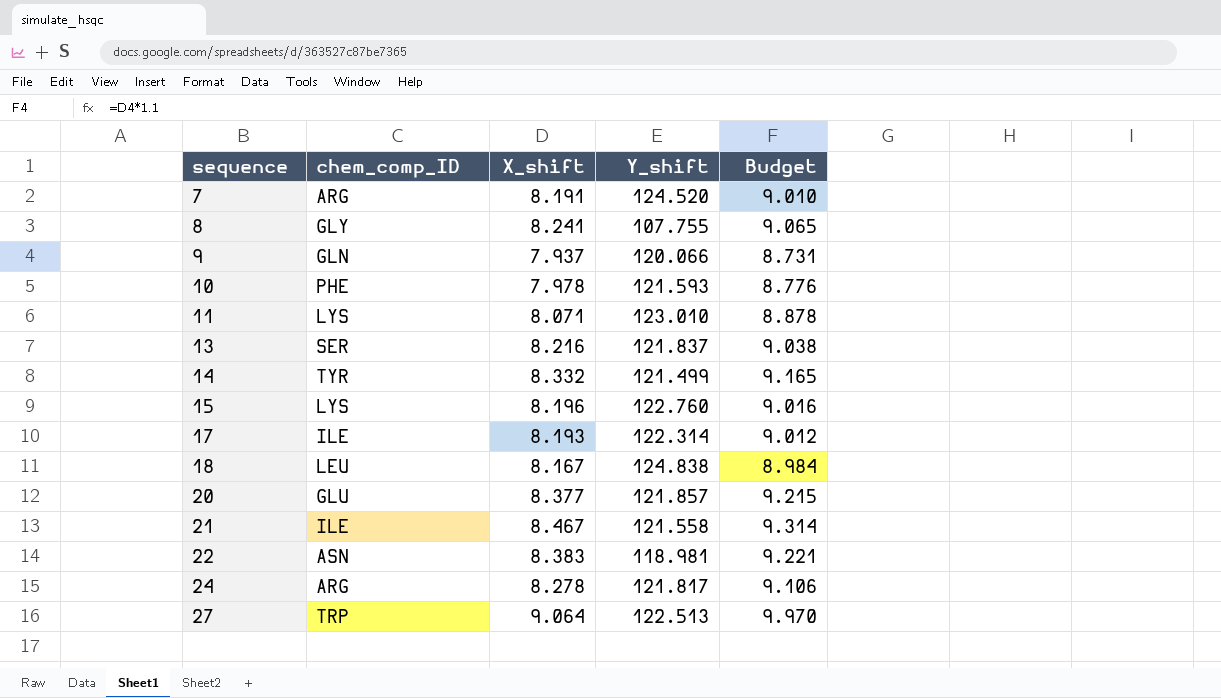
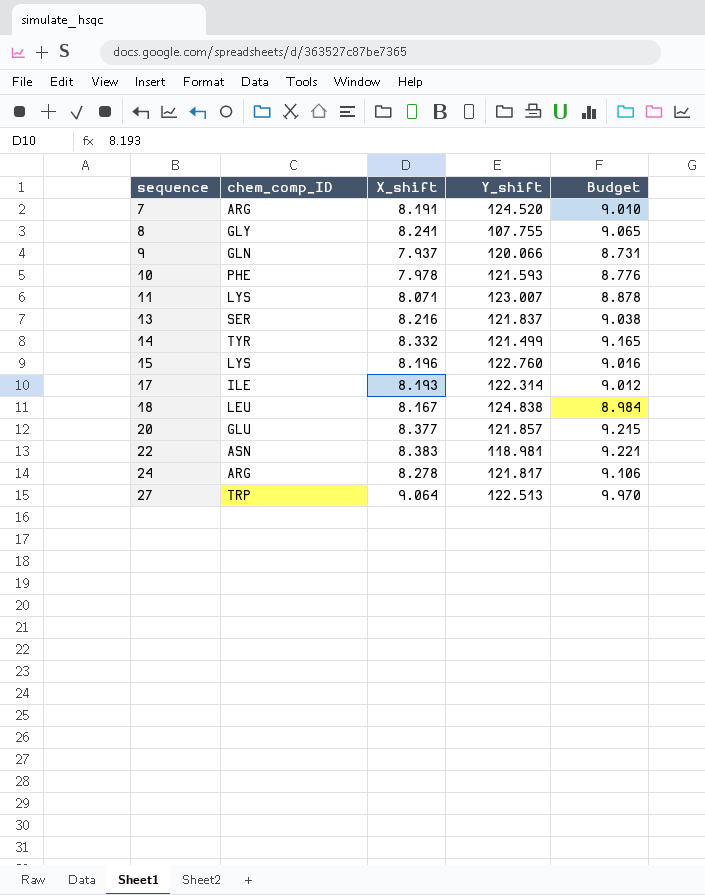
row 21: ILE | 8.467 | 121.558 | 9.314 -> none
11 | Y_shift: 123.010 -> 123.007

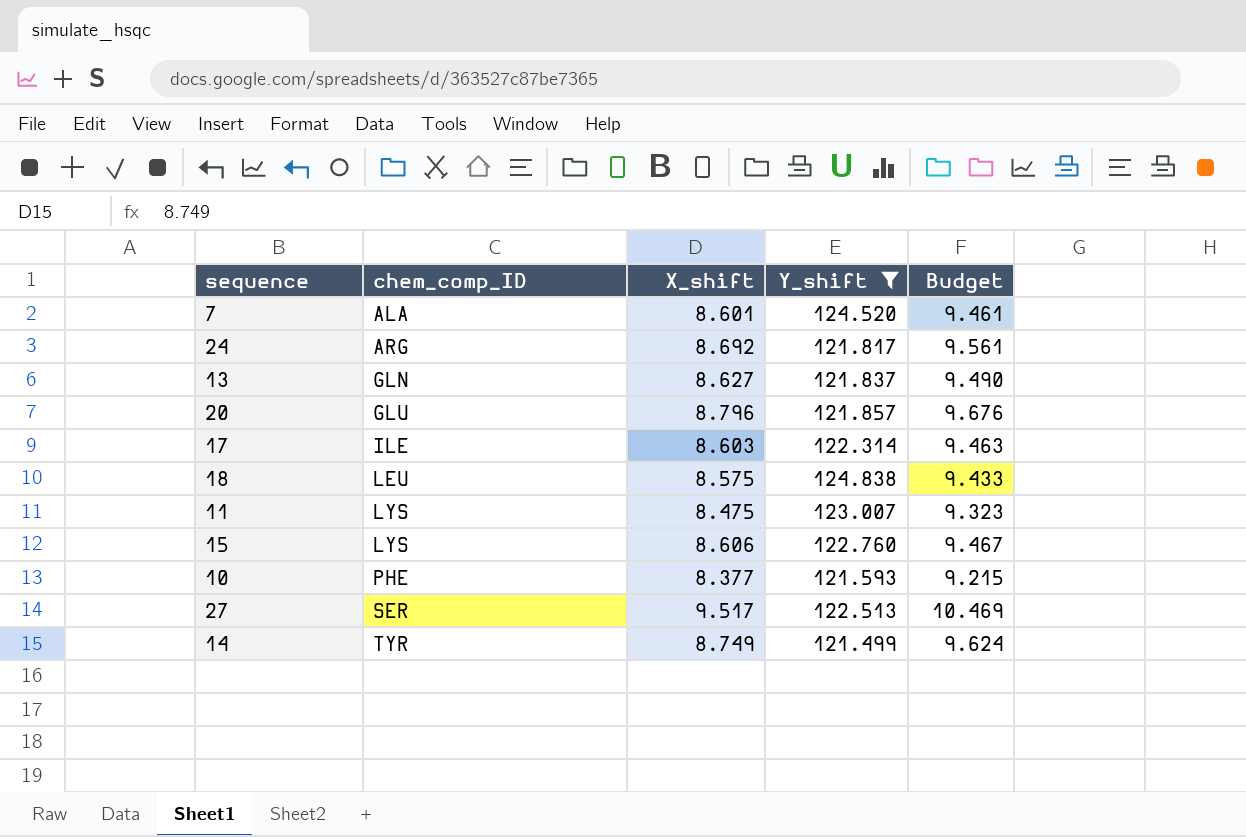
filter: none -> Y_shift >= 121.499
row order: sequence ascending -> chem_comp_ID ascending
7 | chem_comp_ID: ARG -> ALA
7 | X_shift: 8.191 -> 8.601
7 | Budget: 9.010 -> 9.461
24 | X_shift: 8.278 -> 8.692
24 | Budget: 9.106 -> 9.561
13 | chem_comp_ID: SER -> GLN
13 | X_shift: 8.216 -> 8.627
13 | Budget: 9.038 -> 9.490
20 | X_shift: 8.377 -> 8.796
20 | Budget: 9.215 -> 9.676
17 | X_shift: 8.193 -> 8.603
17 | Budget: 9.012 -> 9.463
18 | X_shift: 8.167 -> 8.575
18 | Budget: 8.984 -> 9.433
11 | X_shift: 8.071 -> 8.475
11 | Budget: 8.878 -> 9.323
15 | X_shift: 8.196 -> 8.606
15 | Budget: 9.016 -> 9.467
10 | X_shift: 7.978 -> 8.377
10 | Budget: 8.776 -> 9.215
27 | chem_comp_ID: TRP -> SER
27 | X_shift: 9.064 -> 9.517
27 | Budget: 9.970 -> 10.469
14 | X_shift: 8.332 -> 8.749
14 | Budget: 9.165 -> 9.624

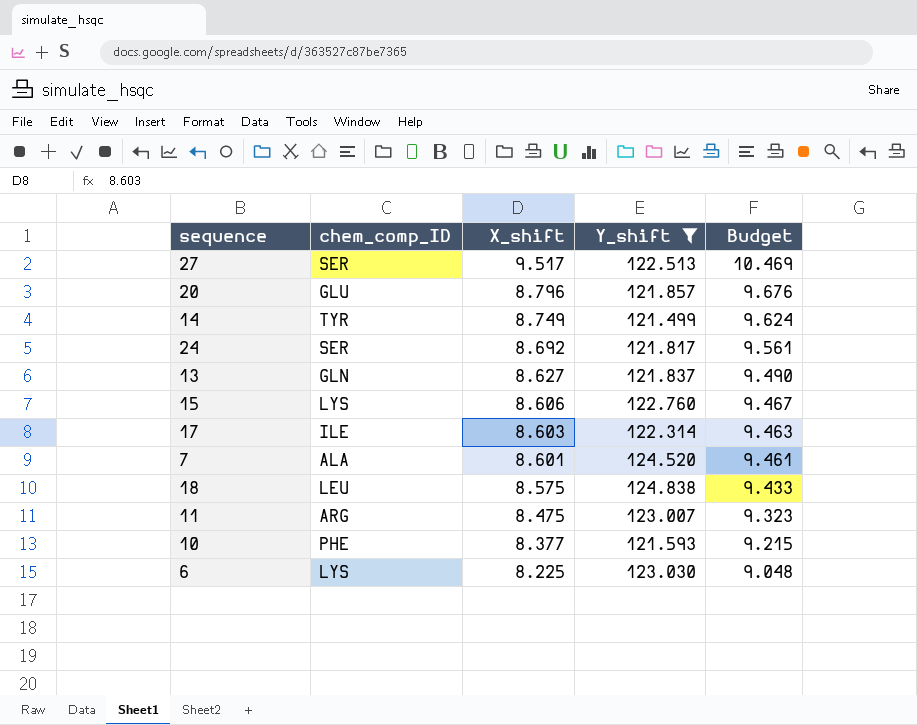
row order: chem_comp_ID ascending -> X_shift descending
24 | chem_comp_ID: ARG -> SER
11 | chem_comp_ID: LYS -> ARG
row 6: none -> LYS | 8.225 | 123.030 | 9.048

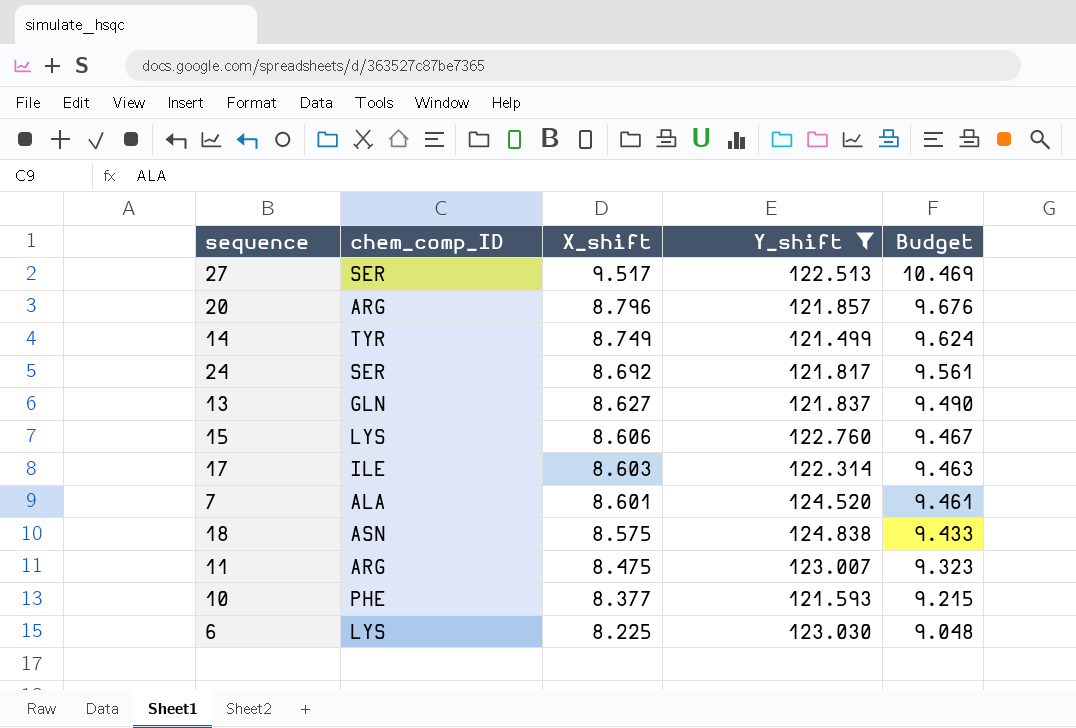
20 | chem_comp_ID: GLU -> ARG
18 | chem_comp_ID: LEU -> ASN

